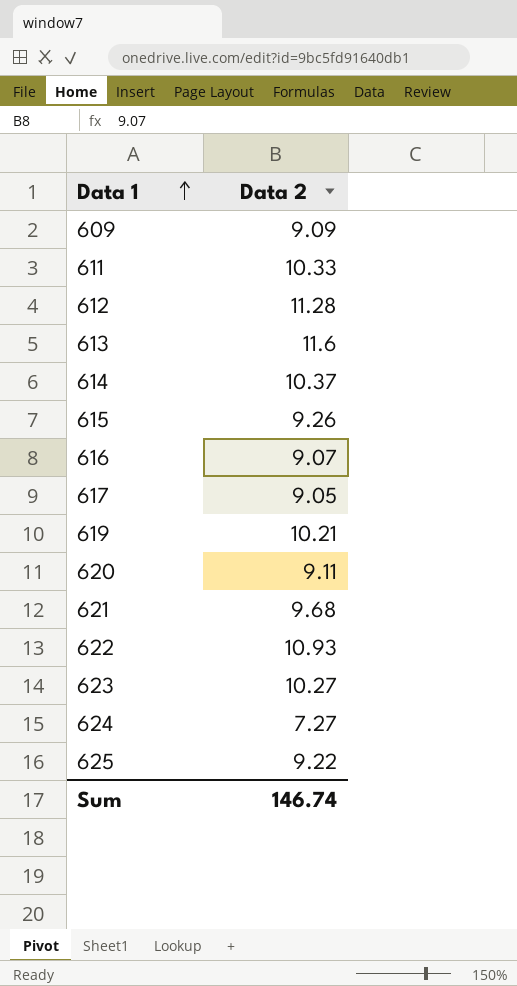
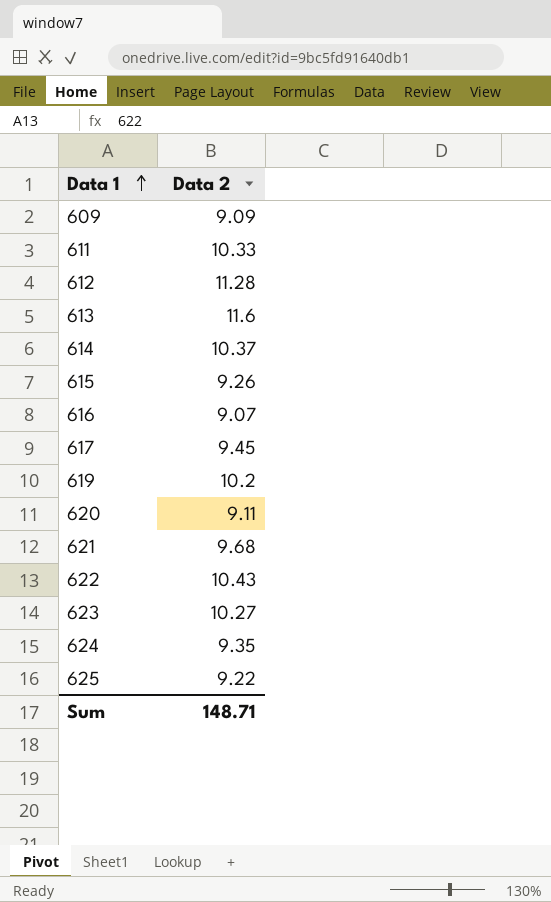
617 | Data 2: 9.05 -> 9.45
619 | Data 2: 10.21 -> 10.2
622 | Data 2: 10.93 -> 10.43
624 | Data 2: 7.27 -> 9.35
Sum | Data 2: 146.74 -> 148.71

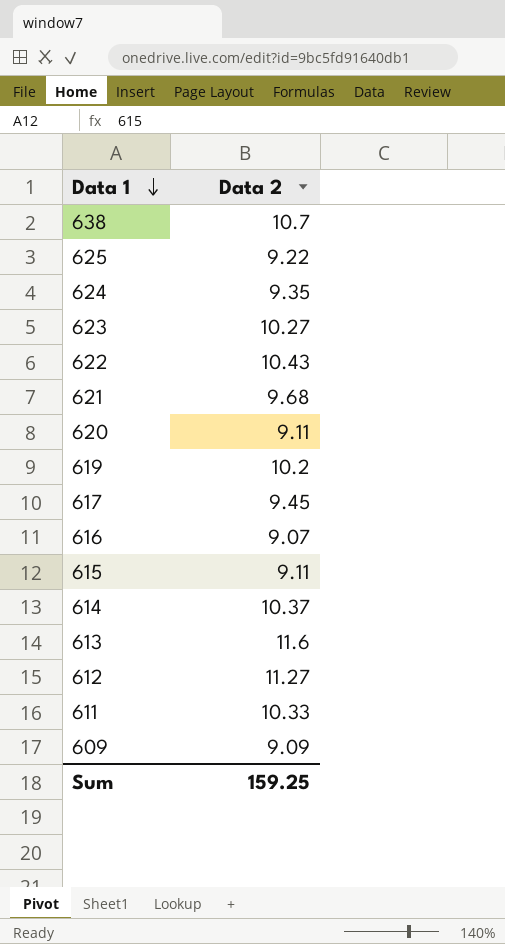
row order: Data 1 ascending -> Data 1 descending
row 638: none -> 10.7
615 | Data 2: 9.26 -> 9.11
612 | Data 2: 11.28 -> 11.27
Sum | Data 2: 148.71 -> 159.25

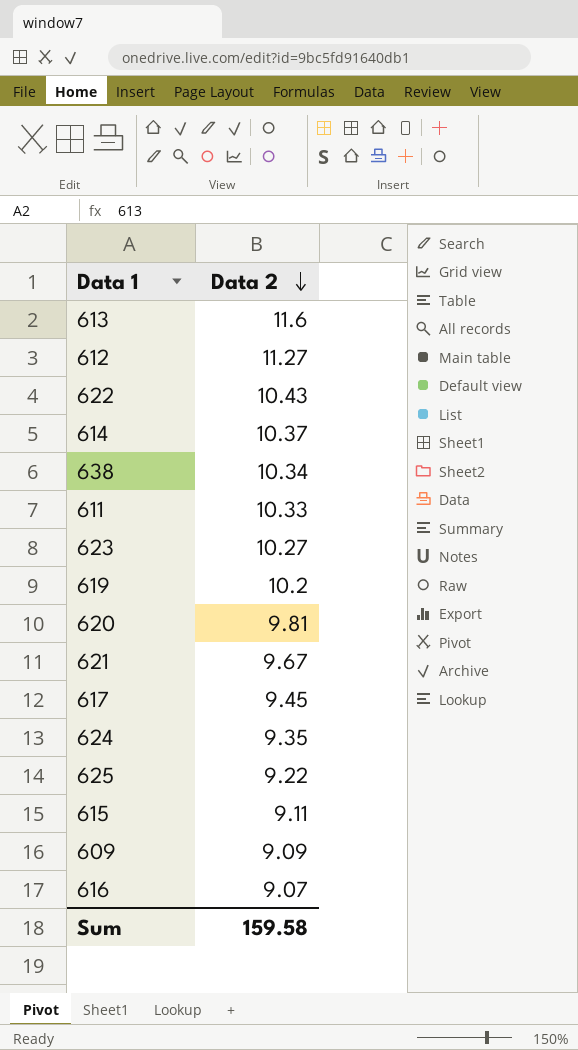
row order: Data 1 descending -> Data 2 descending
638 | Data 2: 10.7 -> 10.34
620 | Data 2: 9.11 -> 9.81
621 | Data 2: 9.68 -> 9.67
Sum | Data 2: 159.25 -> 159.58

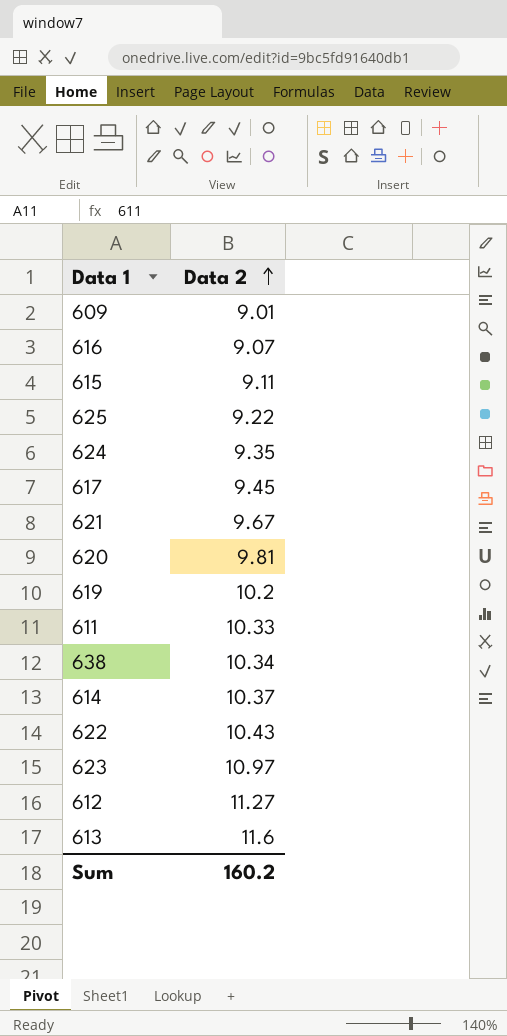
row order: Data 2 descending -> Data 2 ascending
609 | Data 2: 9.09 -> 9.01
623 | Data 2: 10.27 -> 10.97
Sum | Data 2: 159.58 -> 160.2

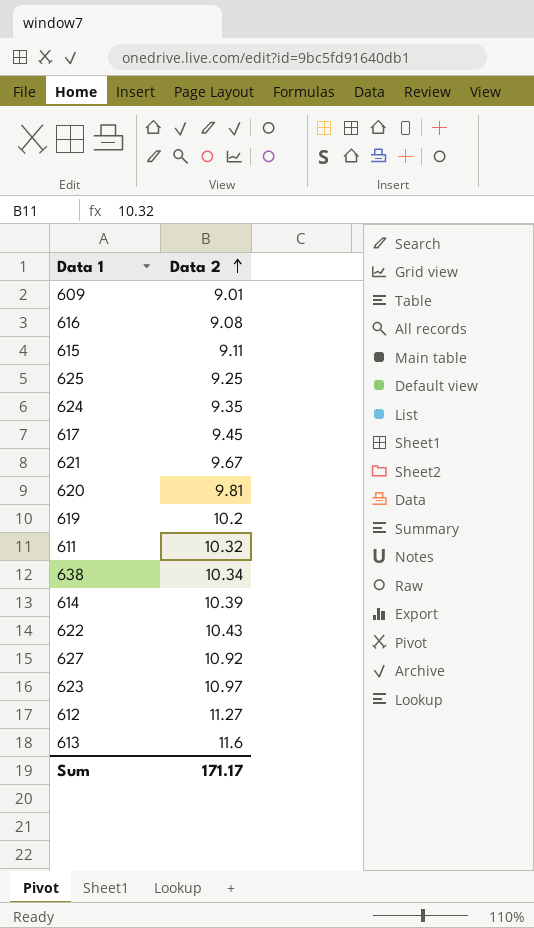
616 | Data 2: 9.07 -> 9.08
625 | Data 2: 9.22 -> 9.25
611 | Data 2: 10.33 -> 10.32
614 | Data 2: 10.37 -> 10.39
row 627: none -> 10.92
Sum | Data 2: 160.2 -> 171.17

